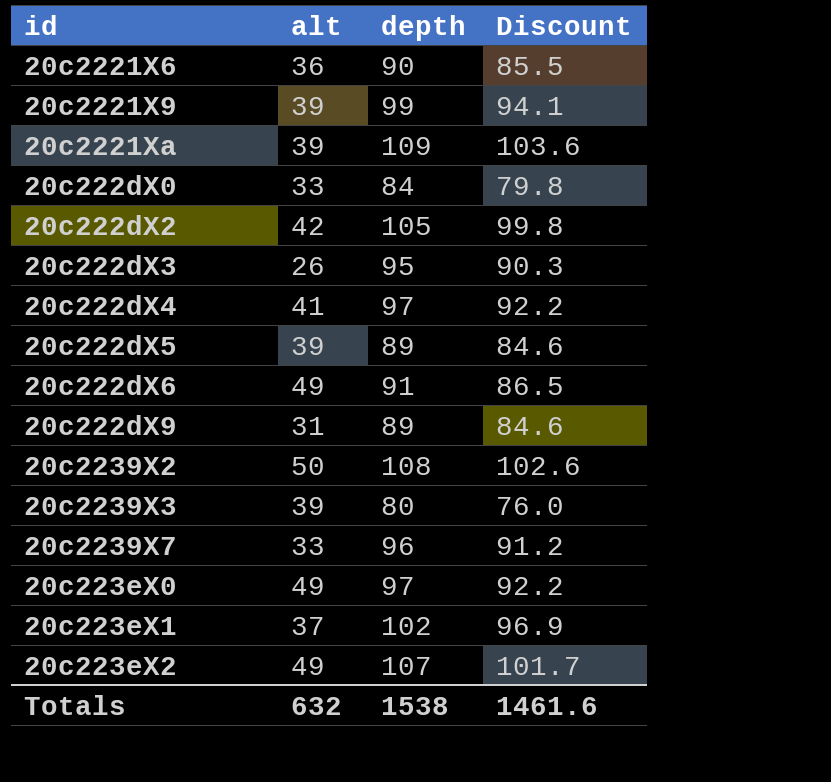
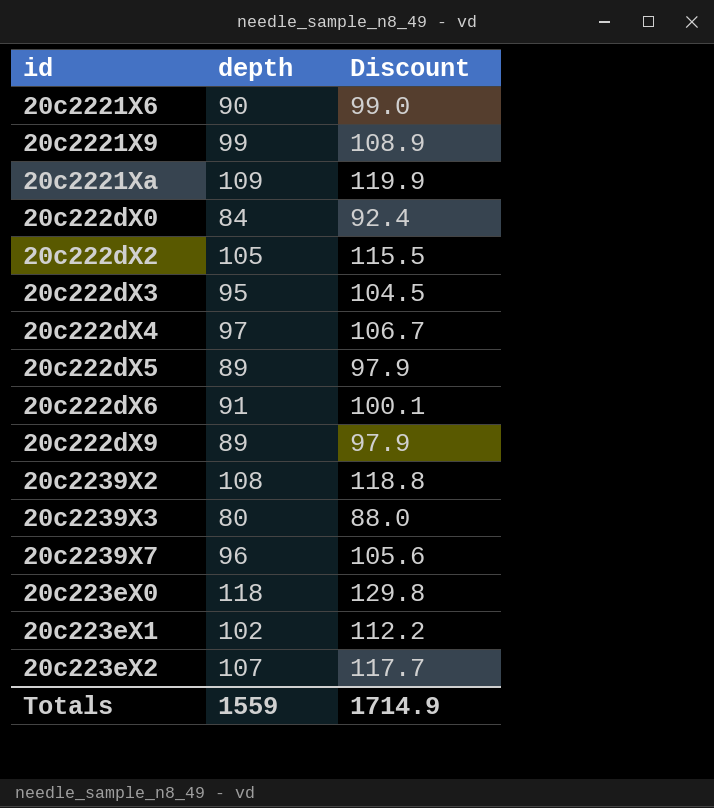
column alt | position: 2 -> none
column Discount | formula: [depth] * 0.95 -> [depth] * 1.1
20c223eX0 | depth: 97 -> 118
Totals | depth: 1538 -> 1559
Totals | Discount: 1461.6 -> 1714.9

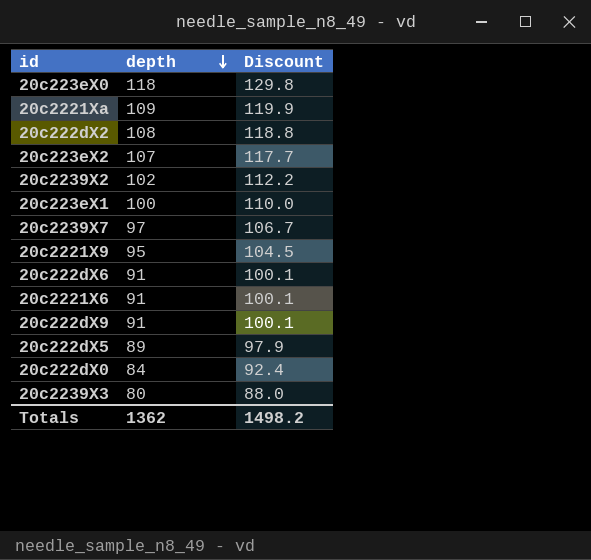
row order: none -> depth descending
row 20c222dX3: 95 | 104.5 -> none
row 20c222dX4: 97 | 106.7 -> none
20c222dX2 | depth: 105 -> 108
20c222dX2 | Discount: 115.5 -> 118.8
20c2239X2 | depth: 108 -> 102
20c2239X2 | Discount: 118.8 -> 112.2
20c223eX1 | depth: 102 -> 100
20c223eX1 | Discount: 112.2 -> 110.0
20c2239X7 | depth: 96 -> 97
20c2239X7 | Discount: 105.6 -> 106.7
20c2221X9 | depth: 99 -> 95
20c2221X9 | Discount: 108.9 -> 104.5
20c2221X6 | depth: 90 -> 91
20c2221X6 | Discount: 99.0 -> 100.1
20c222dX9 | depth: 89 -> 91
20c222dX9 | Discount: 97.9 -> 100.1
Totals | depth: 1559 -> 1362
Totals | Discount: 1714.9 -> 1498.2

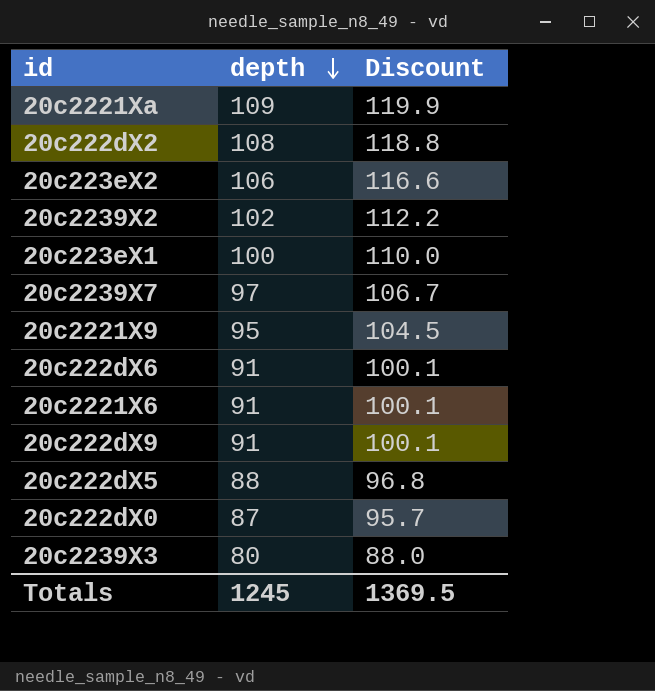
row 20c223eX0: 118 | 129.8 -> none
20c223eX2 | depth: 107 -> 106
20c223eX2 | Discount: 117.7 -> 116.6
20c222dX5 | depth: 89 -> 88
20c222dX5 | Discount: 97.9 -> 96.8
20c222dX0 | depth: 84 -> 87
20c222dX0 | Discount: 92.4 -> 95.7
Totals | depth: 1362 -> 1245
Totals | Discount: 1498.2 -> 1369.5

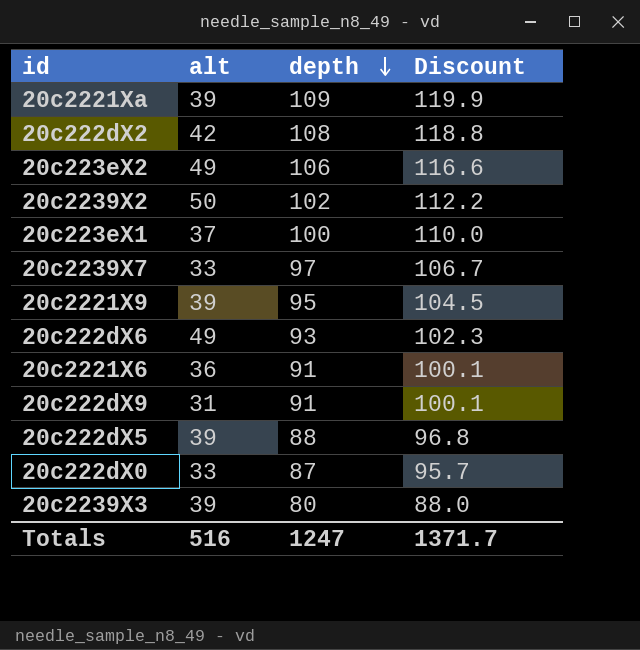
column alt | position: none -> 2
20c222dX6 | depth: 91 -> 93
20c222dX6 | Discount: 100.1 -> 102.3
Totals | depth: 1245 -> 1247
Totals | Discount: 1369.5 -> 1371.7

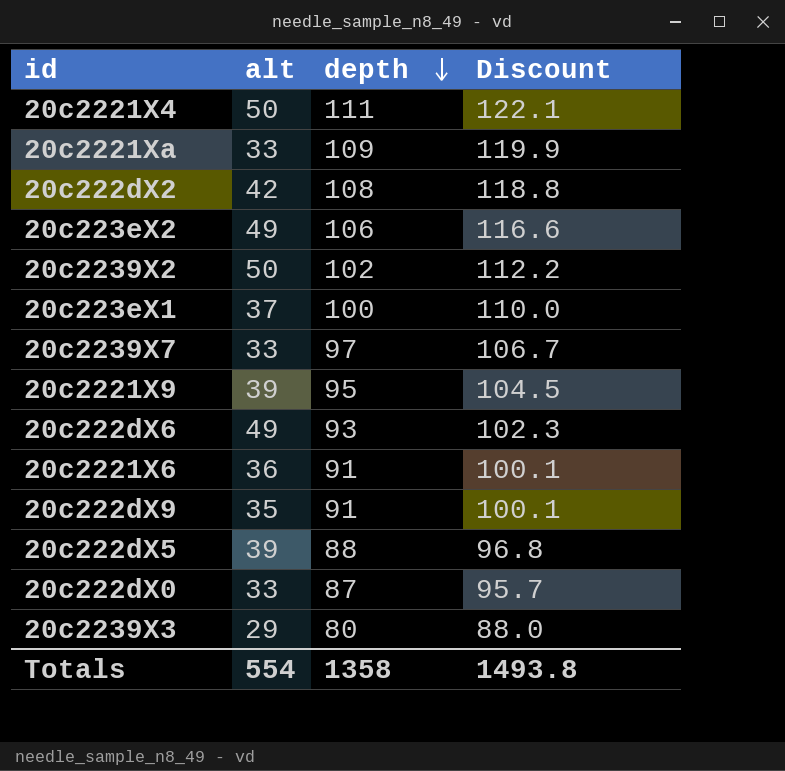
row 20c2221X4: none -> 50 | 111 | 122.1
20c2221Xa | alt: 39 -> 33
20c222dX9 | alt: 31 -> 35
20c2239X3 | alt: 39 -> 29
Totals | alt: 516 -> 554
Totals | depth: 1247 -> 1358
Totals | Discount: 1371.7 -> 1493.8

